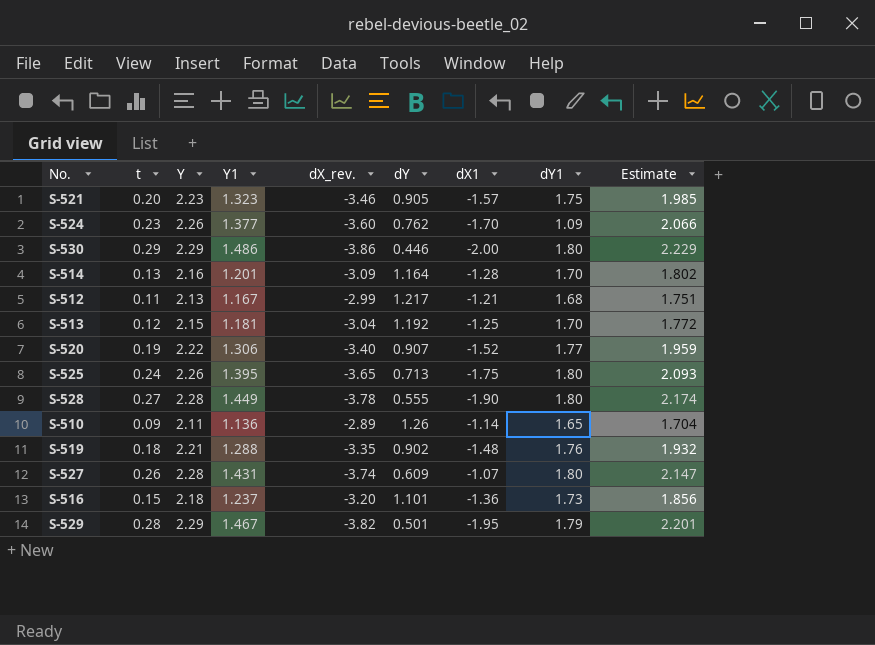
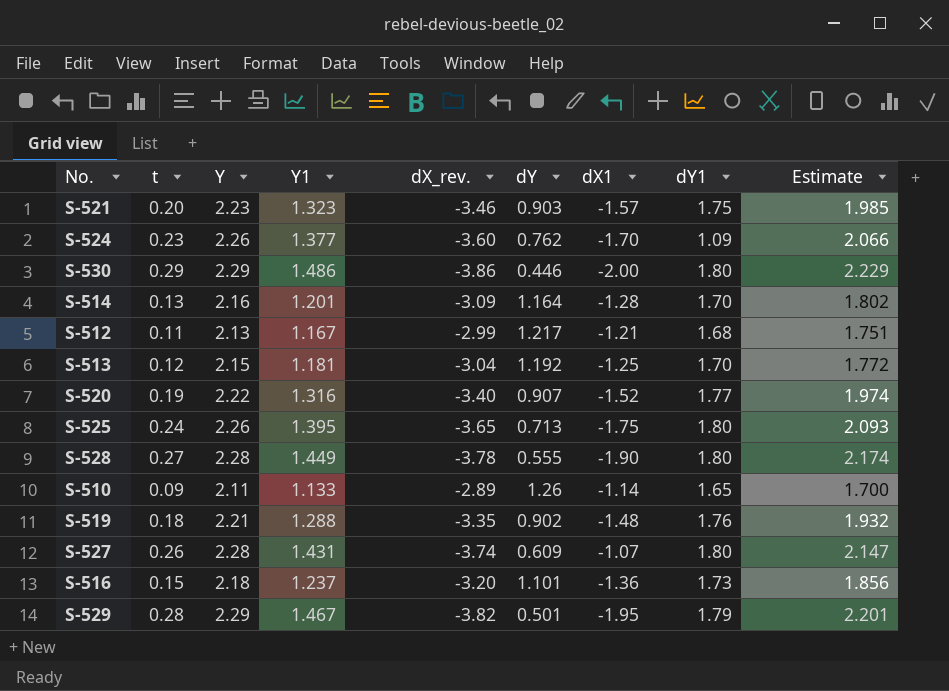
S-521 | dY: 0.905 -> 0.903
S-520 | Y1: 1.306 -> 1.316
S-520 | Estimate: 1.959 -> 1.974
S-510 | Y1: 1.136 -> 1.133
S-510 | Estimate: 1.704 -> 1.700

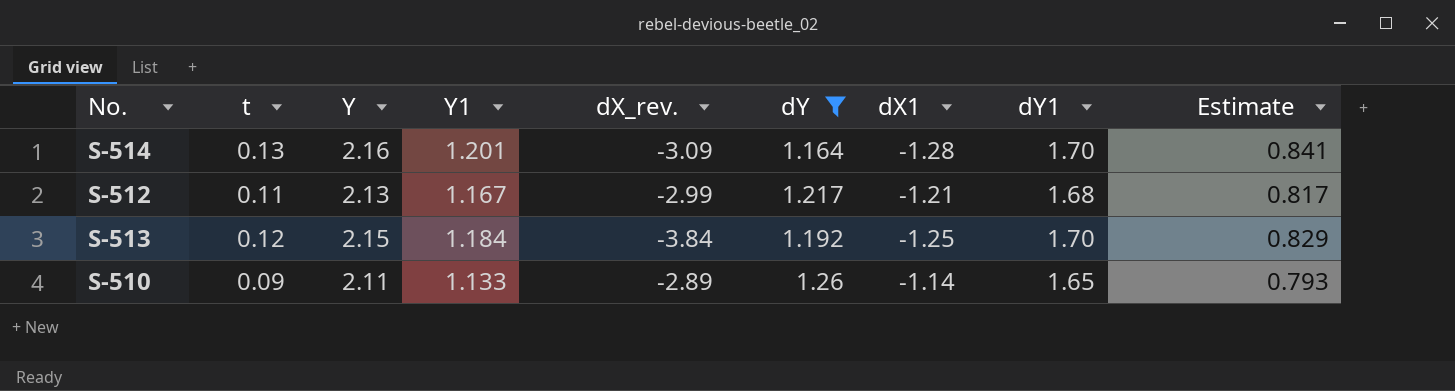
filter: none -> dY >= 1.164
column Estimate | formula: [Y1] * 1.5 -> [Y1] * 0.7
S-513 | Y1: 1.181 -> 1.184
S-513 | dX_rev.: -3.04 -> -3.84

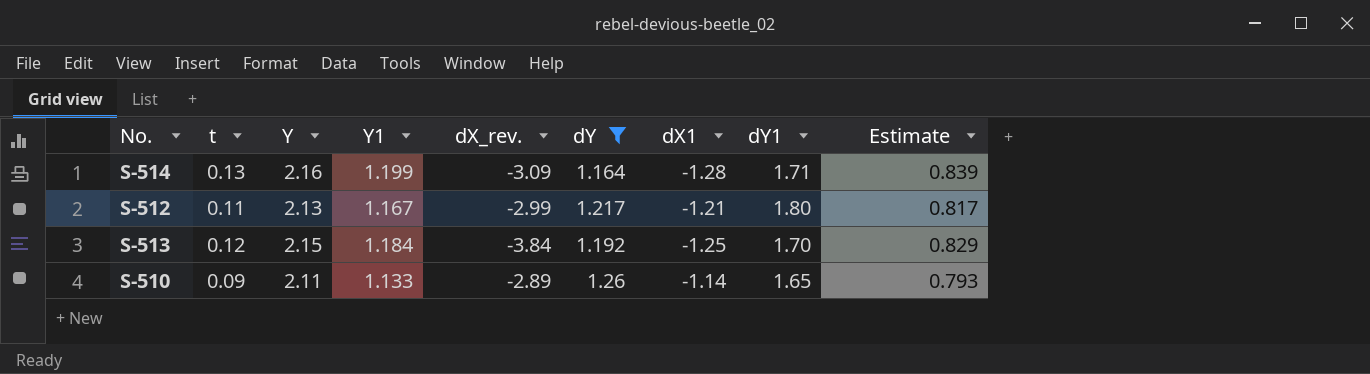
S-514 | Y1: 1.201 -> 1.199
S-514 | dY1: 1.70 -> 1.71
S-514 | Estimate: 0.841 -> 0.839
S-512 | dY1: 1.68 -> 1.80

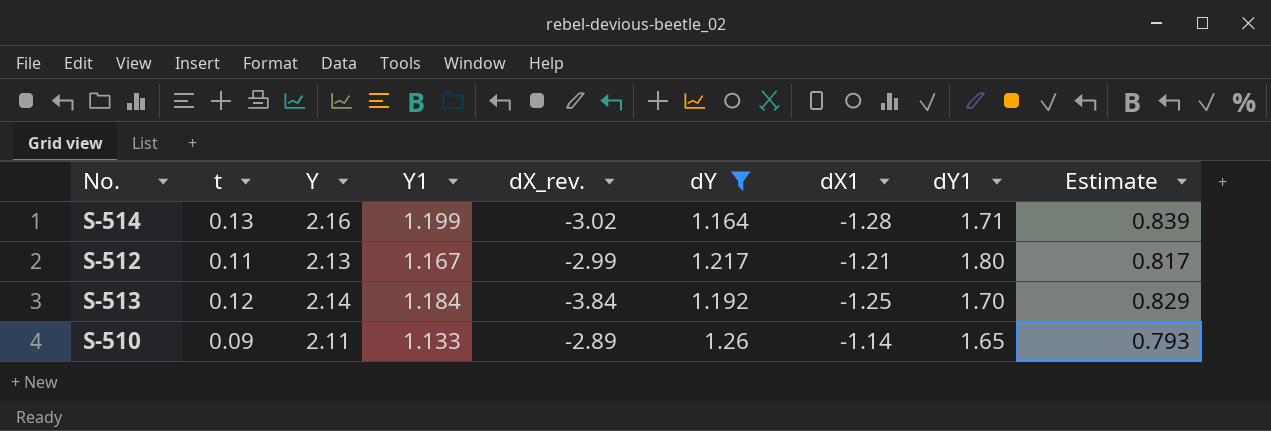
S-514 | dX_rev.: -3.09 -> -3.02
S-513 | Y: 2.15 -> 2.14

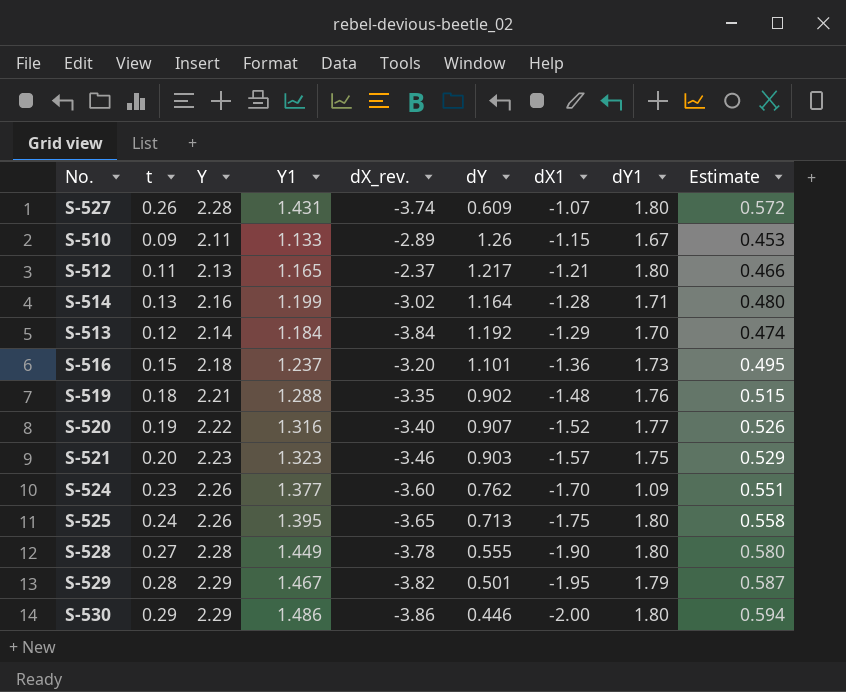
filter: dY >= 1.164 -> none
row order: none -> dX1 descending
column Estimate | formula: [Y1] * 0.7 -> [Y1] * 0.4
S-510 | dX1: -1.14 -> -1.15
S-510 | dY1: 1.65 -> 1.67
S-512 | Y1: 1.167 -> 1.165
S-512 | dX_rev.: -2.99 -> -2.37
S-513 | dX1: -1.25 -> -1.29

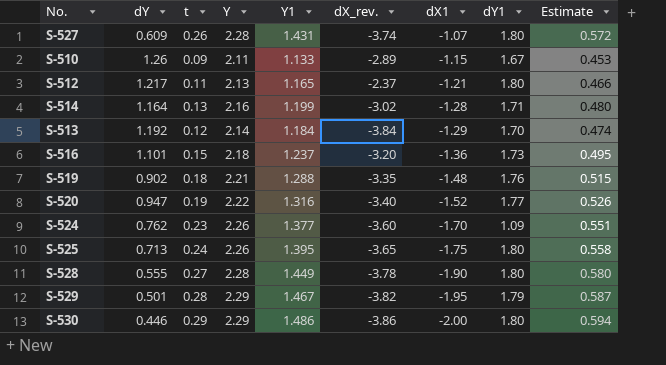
column dY | position: 6 -> 2
row S-521: 0.20 | 2.23 | 1.323 | -3.46 | 0.903 | -1.57 | 1.75 | 0.529 -> none
S-520 | dY: 0.907 -> 0.947

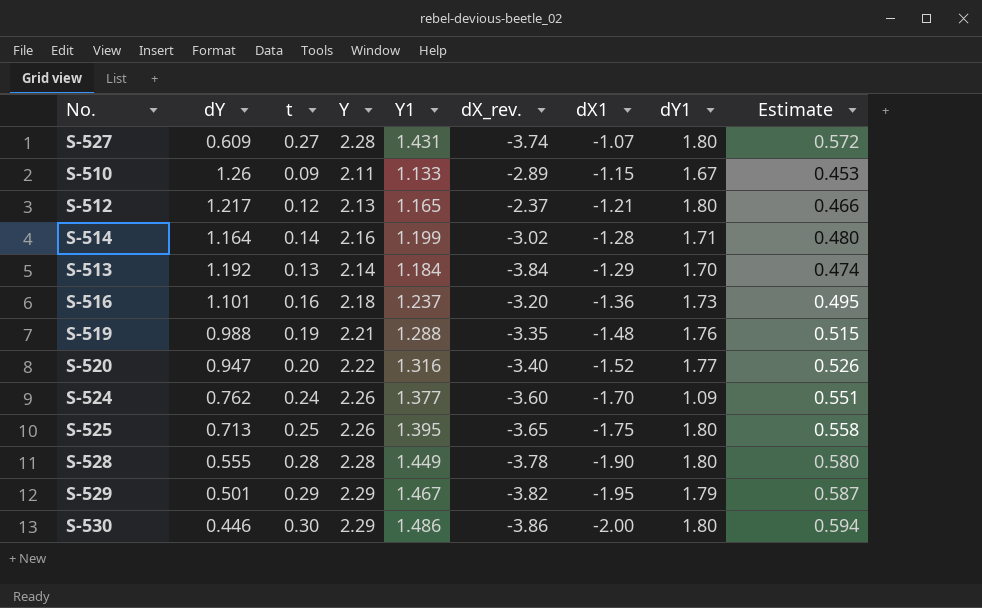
S-527 | t: 0.26 -> 0.27
S-512 | t: 0.11 -> 0.12
S-514 | t: 0.13 -> 0.14
S-513 | t: 0.12 -> 0.13
S-516 | t: 0.15 -> 0.16
S-519 | dY: 0.902 -> 0.988
S-519 | t: 0.18 -> 0.19
S-520 | t: 0.19 -> 0.20
S-524 | t: 0.23 -> 0.24
S-525 | t: 0.24 -> 0.25
S-528 | t: 0.27 -> 0.28
S-529 | t: 0.28 -> 0.29
S-530 | t: 0.29 -> 0.30

